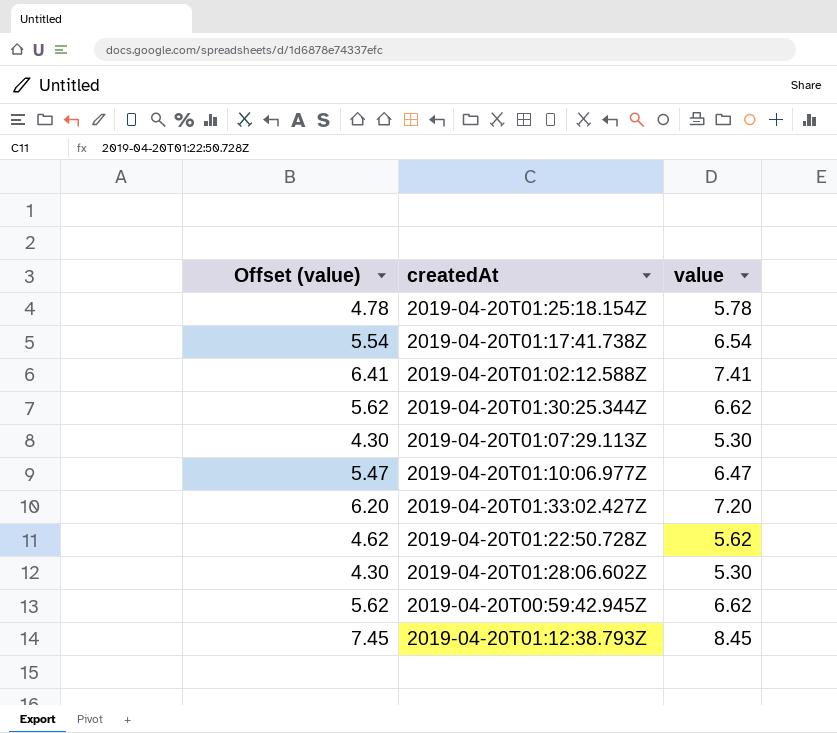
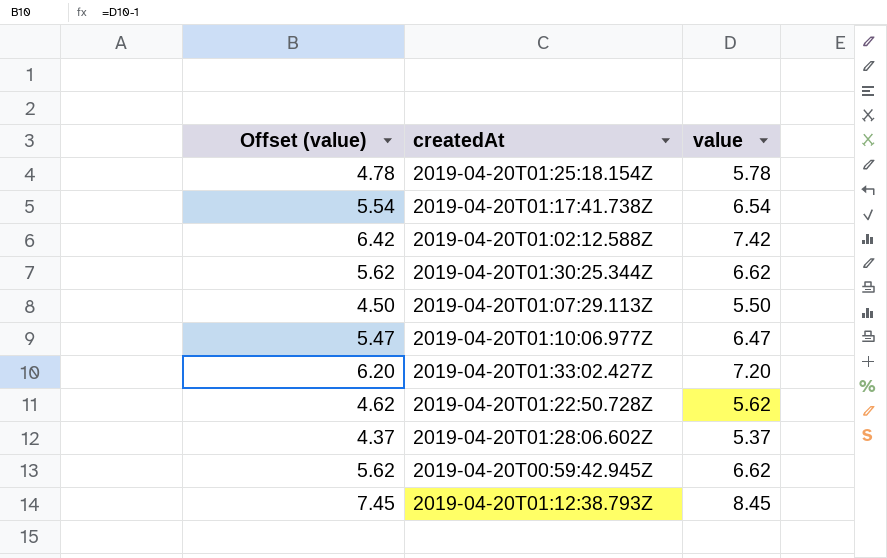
2019-04-20T01:02:12.588Z | Offset (value): 6.41 -> 6.42
2019-04-20T01:02:12.588Z | value: 7.41 -> 7.42
2019-04-20T01:07:29.113Z | Offset (value): 4.30 -> 4.50
2019-04-20T01:07:29.113Z | value: 5.30 -> 5.50
2019-04-20T01:28:06.602Z | Offset (value): 4.30 -> 4.37
2019-04-20T01:28:06.602Z | value: 5.30 -> 5.37

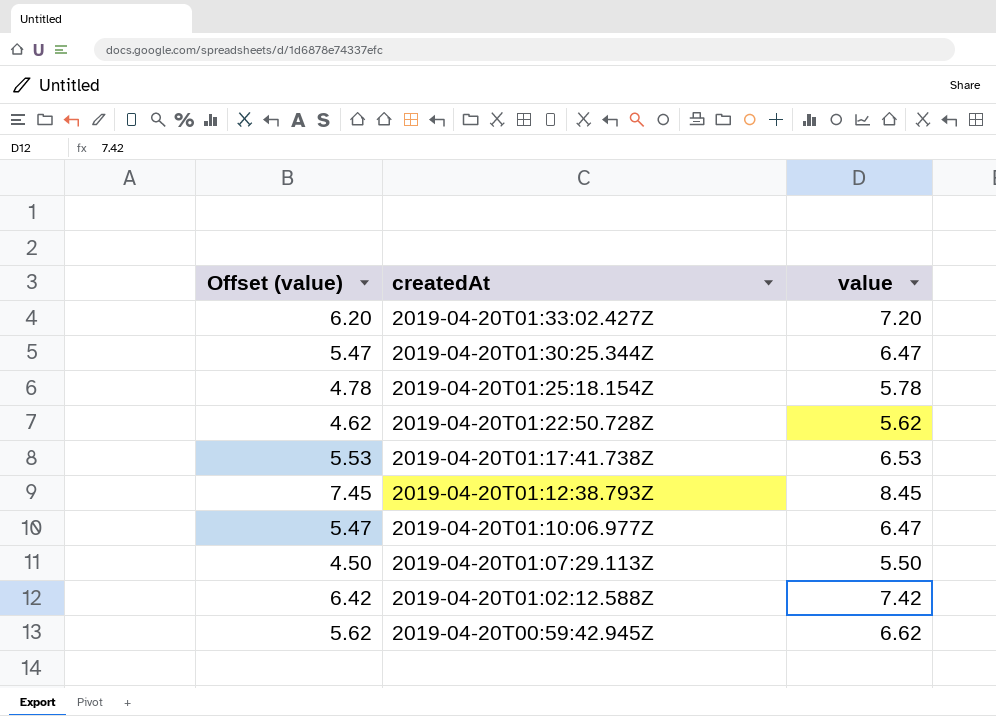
row order: none -> createdAt descending
row 2019-04-20T01:28:06.602Z: 4.37 | 5.37 -> none
2019-04-20T01:30:25.344Z | Offset (value): 5.62 -> 5.47
2019-04-20T01:30:25.344Z | value: 6.62 -> 6.47
2019-04-20T01:17:41.738Z | Offset (value): 5.54 -> 5.53
2019-04-20T01:17:41.738Z | value: 6.54 -> 6.53

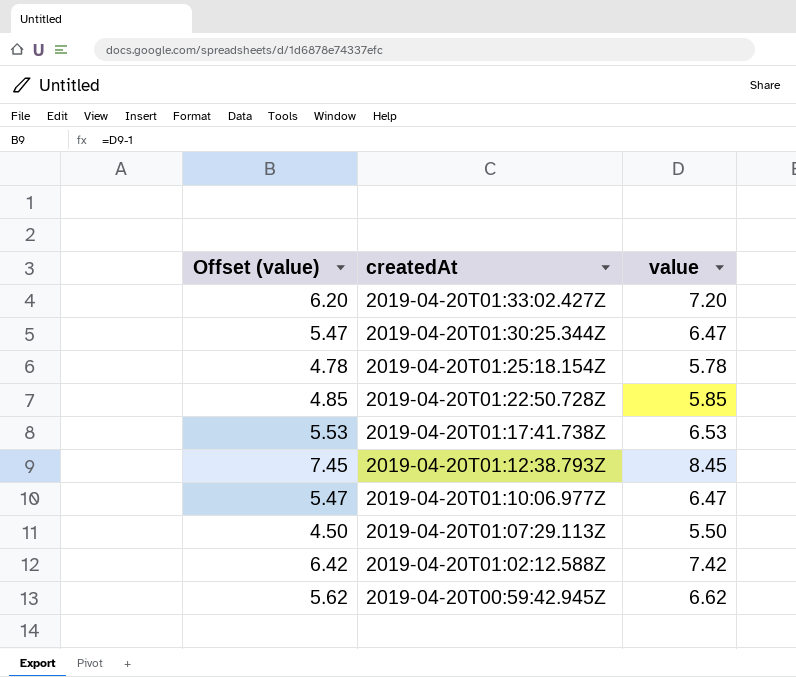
2019-04-20T01:22:50.728Z | Offset (value): 4.62 -> 4.85
2019-04-20T01:22:50.728Z | value: 5.62 -> 5.85

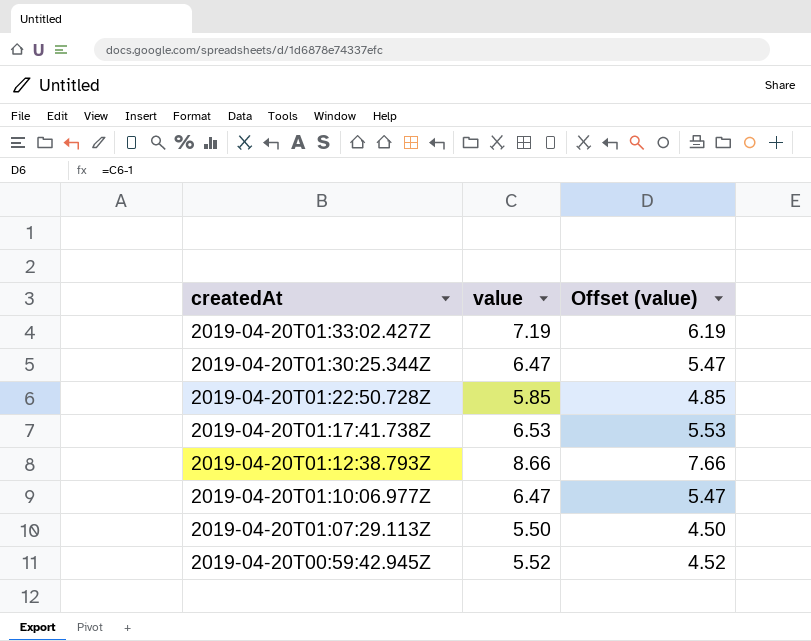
column Offset (value) | position: 1 -> 3
row 2019-04-20T01:25:18.154Z: 4.78 | 5.78 -> none
row 2019-04-20T01:02:12.588Z: 6.42 | 7.42 -> none
2019-04-20T01:33:02.427Z | value: 7.20 -> 7.19
2019-04-20T01:33:02.427Z | Offset (value): 6.20 -> 6.19
2019-04-20T01:12:38.793Z | value: 8.45 -> 8.66
2019-04-20T01:12:38.793Z | Offset (value): 7.45 -> 7.66
2019-04-20T00:59:42.945Z | value: 6.62 -> 5.52
2019-04-20T00:59:42.945Z | Offset (value): 5.62 -> 4.52

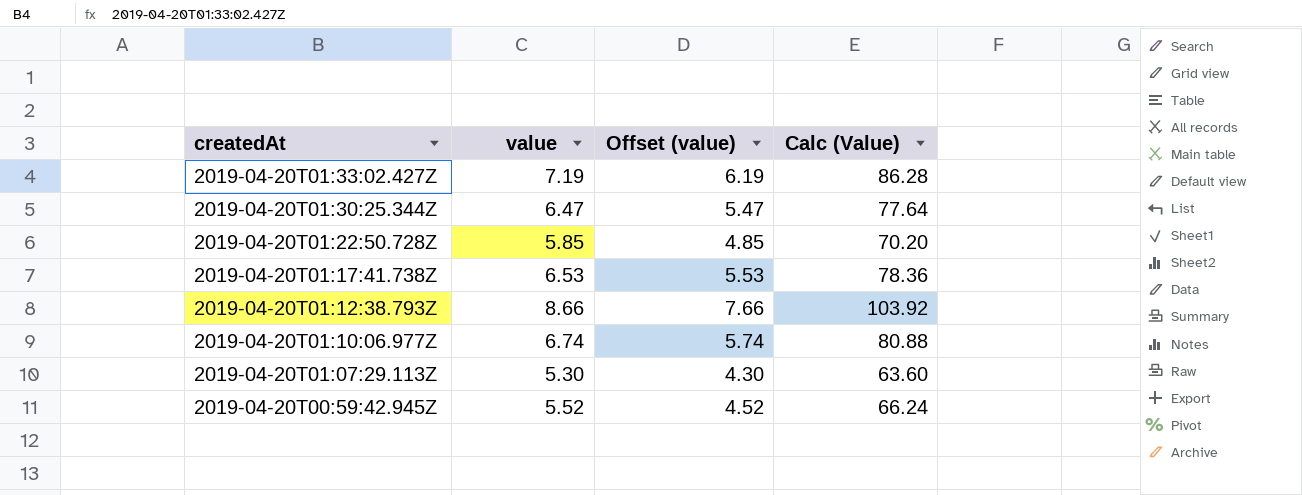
column Calc (Value) | formula: none -> [value] * 12
2019-04-20T01:10:06.977Z | value: 6.47 -> 6.74
2019-04-20T01:10:06.977Z | Offset (value): 5.47 -> 5.74
2019-04-20T01:07:29.113Z | value: 5.50 -> 5.30
2019-04-20T01:07:29.113Z | Offset (value): 4.50 -> 4.30

